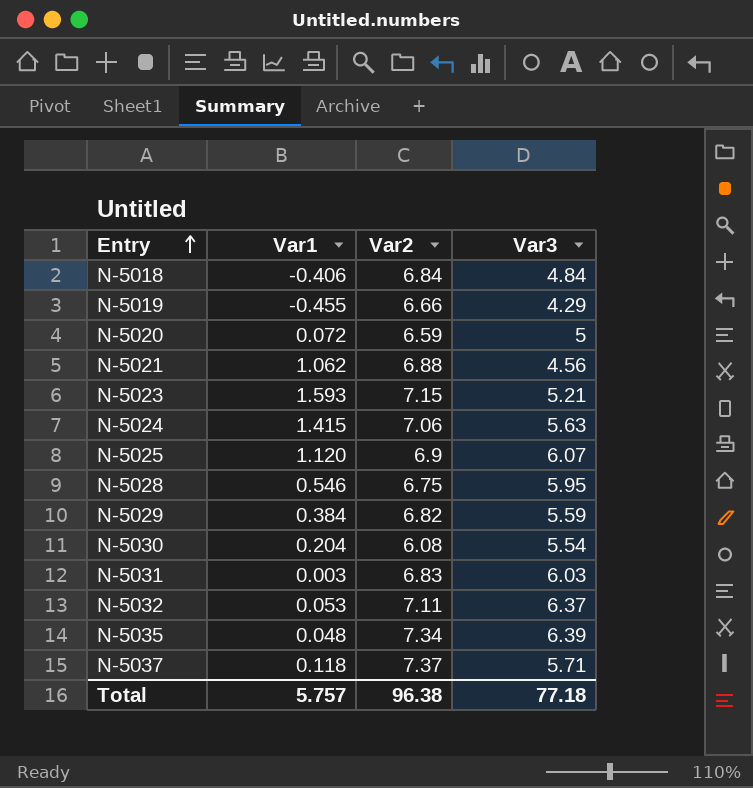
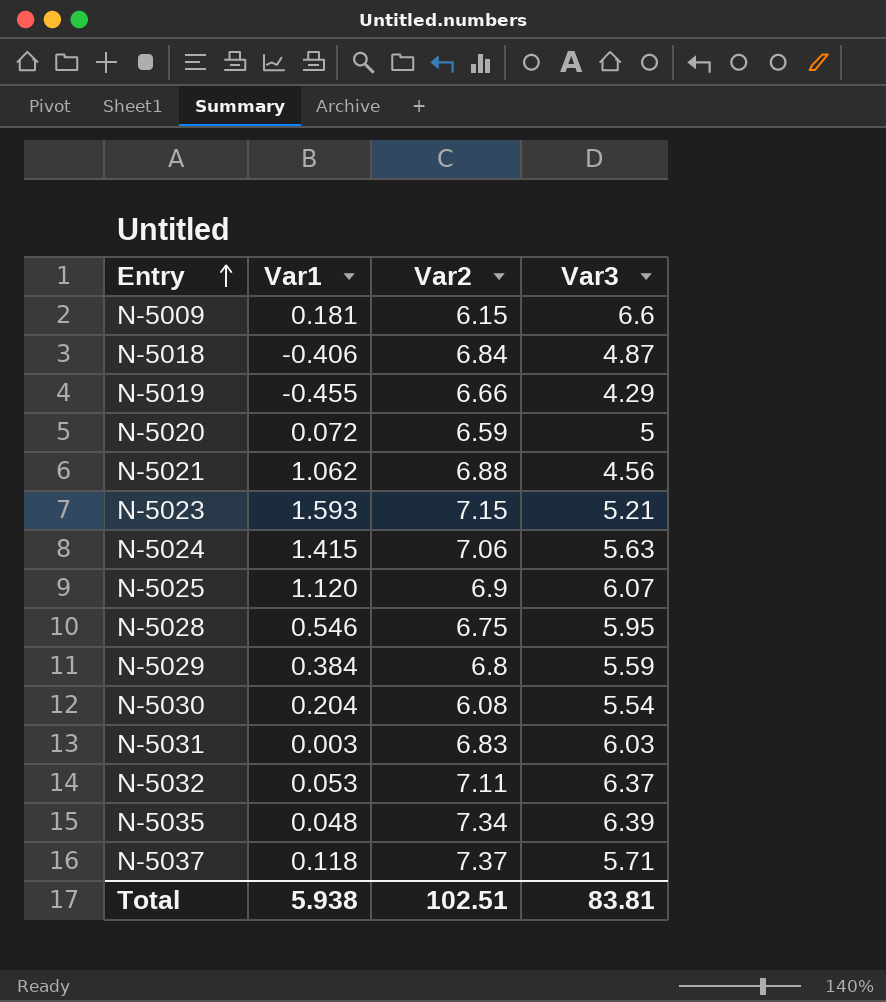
row N-5009: none -> 0.181 | 6.15 | 6.6
N-5018 | Var3: 4.84 -> 4.87
N-5029 | Var2: 6.82 -> 6.8
Total | Var1: 5.757 -> 5.938
Total | Var2: 96.38 -> 102.51
Total | Var3: 77.18 -> 83.81

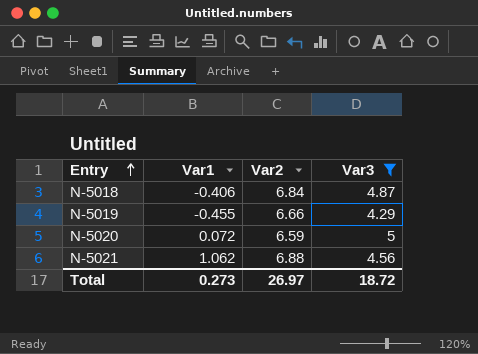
filter: none -> Var3 <= 5
Total | Var1: 5.938 -> 0.273
Total | Var2: 102.51 -> 26.97
Total | Var3: 83.81 -> 18.72

